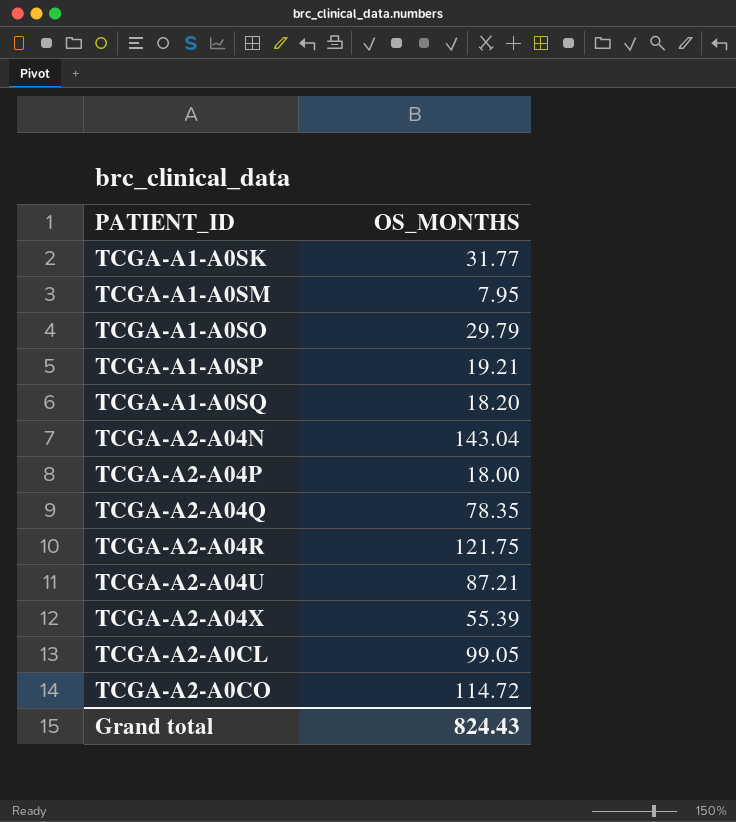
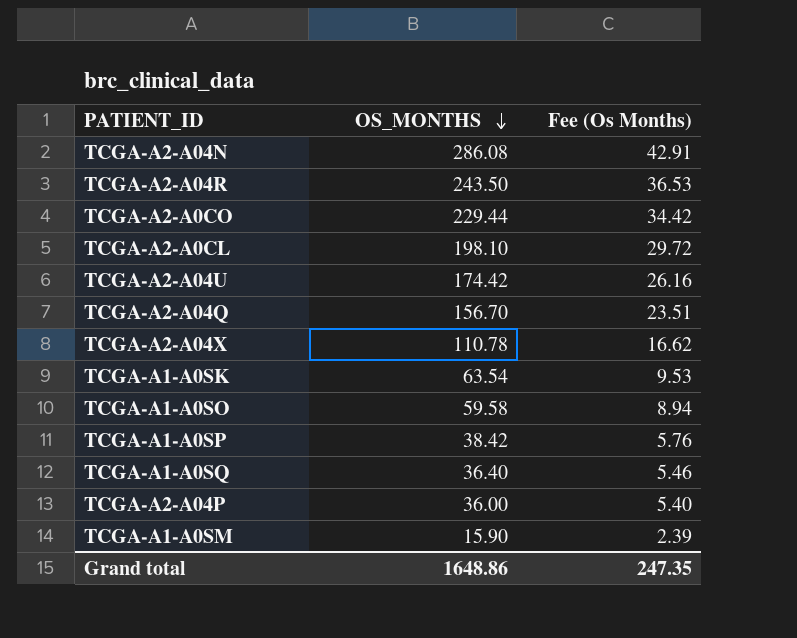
row order: none -> OS_MONTHS descending
column Fee (Os Months) | formula: none -> [OS_MONTHS] * 0.15
TCGA-A2-A04N | OS_MONTHS: 143.04 -> 286.08
TCGA-A2-A04R | OS_MONTHS: 121.75 -> 243.50
TCGA-A2-A0CO | OS_MONTHS: 114.72 -> 229.44
TCGA-A2-A0CL | OS_MONTHS: 99.05 -> 198.10
TCGA-A2-A04U | OS_MONTHS: 87.21 -> 174.42
TCGA-A2-A04Q | OS_MONTHS: 78.35 -> 156.70
TCGA-A2-A04X | OS_MONTHS: 55.39 -> 110.78
TCGA-A1-A0SK | OS_MONTHS: 31.77 -> 63.54
TCGA-A1-A0SO | OS_MONTHS: 29.79 -> 59.58
TCGA-A1-A0SP | OS_MONTHS: 19.21 -> 38.42
TCGA-A1-A0SQ | OS_MONTHS: 18.20 -> 36.40
TCGA-A2-A04P | OS_MONTHS: 18.00 -> 36.00
TCGA-A1-A0SM | OS_MONTHS: 7.95 -> 15.90
Grand total | OS_MONTHS: 824.43 -> 1648.86

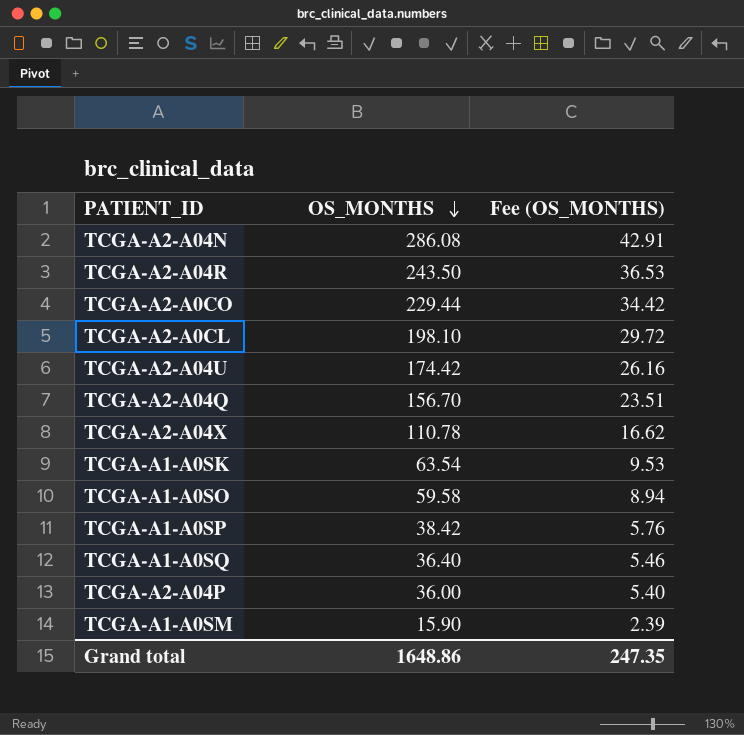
column name: Fee (Os Months) -> Fee (OS_MONTHS)

